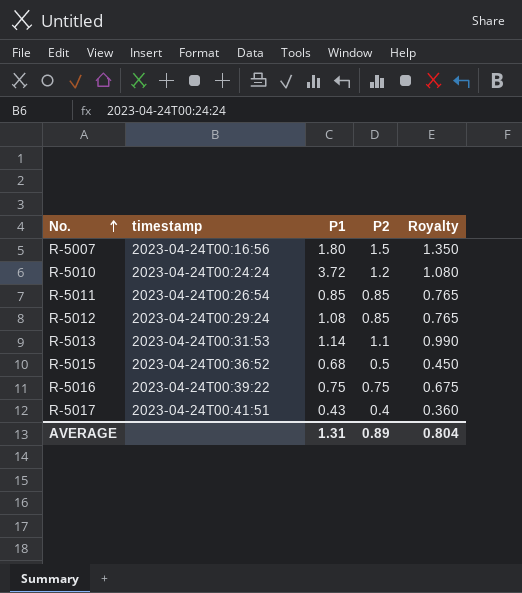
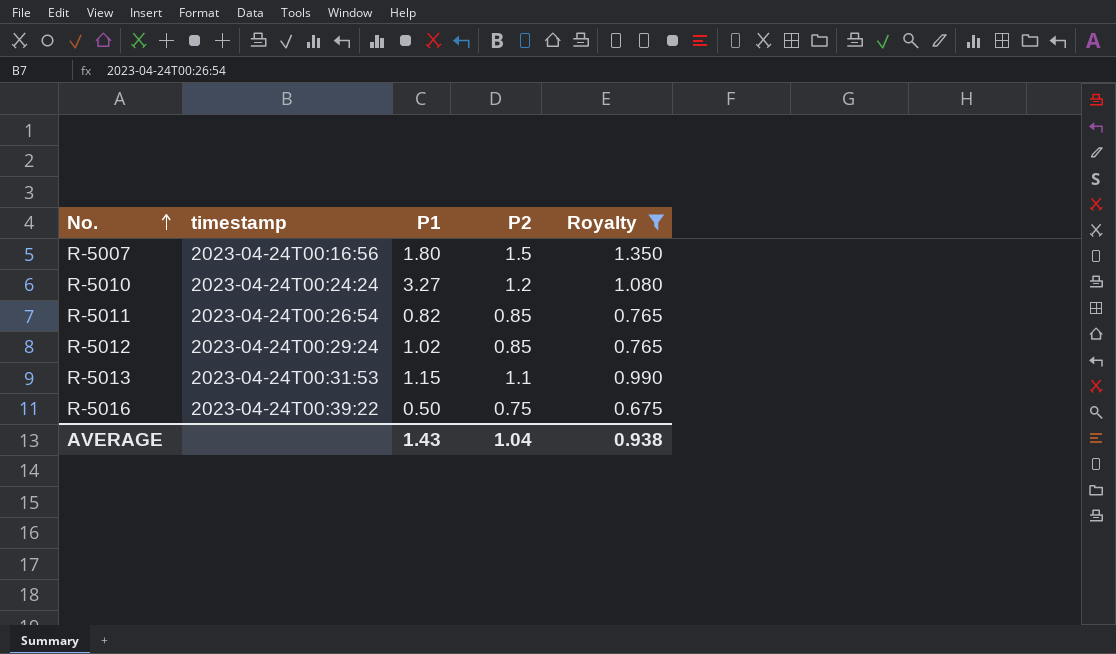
filter: none -> Royalty >= 0.675
R-5010 | P1: 3.72 -> 3.27
R-5011 | P1: 0.85 -> 0.82
R-5012 | P1: 1.08 -> 1.02
R-5013 | P1: 1.14 -> 1.15
R-5016 | P1: 0.75 -> 0.50
AVERAGE | P1: 1.31 -> 1.43
AVERAGE | P2: 0.89 -> 1.04
AVERAGE | Royalty: 0.804 -> 0.938

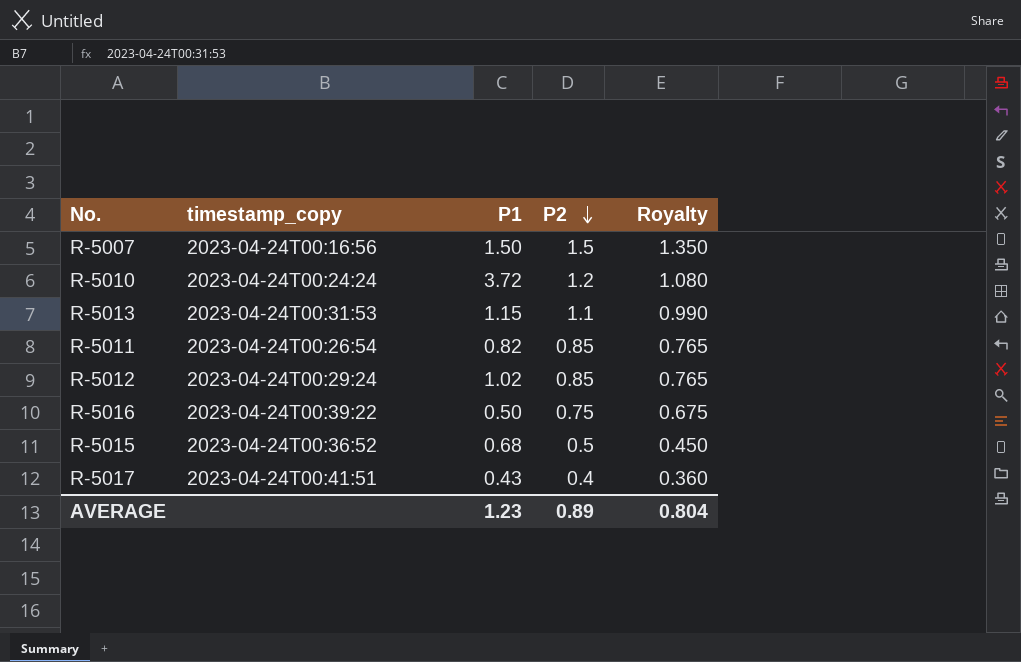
filter: Royalty >= 0.675 -> none
row order: No. ascending -> P2 descending
column name: timestamp -> timestamp_copy
R-5007 | P1: 1.80 -> 1.50
R-5010 | P1: 3.27 -> 3.72
AVERAGE | P1: 1.43 -> 1.23
AVERAGE | P2: 1.04 -> 0.89
AVERAGE | Royalty: 0.938 -> 0.804

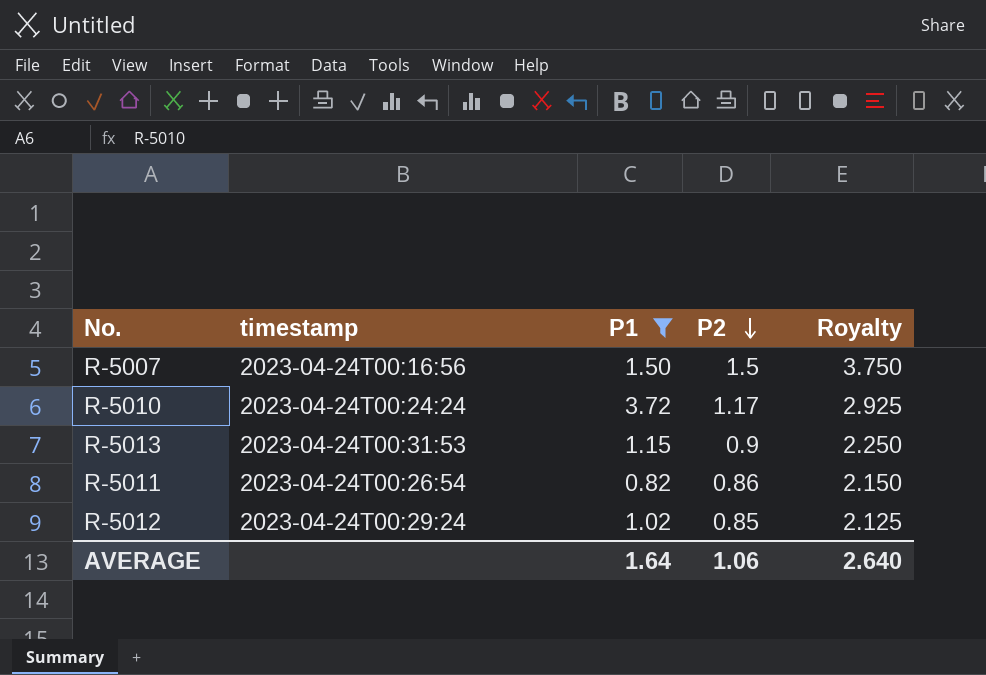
filter: none -> P1 >= 0.82
column name: timestamp_copy -> timestamp
column Royalty | formula: [P2] * 0.9 -> [P2] * 2.5
R-5010 | P2: 1.2 -> 1.17
R-5013 | P2: 1.1 -> 0.9
R-5011 | P2: 0.85 -> 0.86
AVERAGE | P1: 1.23 -> 1.64
AVERAGE | P2: 0.89 -> 1.06
AVERAGE | Royalty: 0.804 -> 2.640

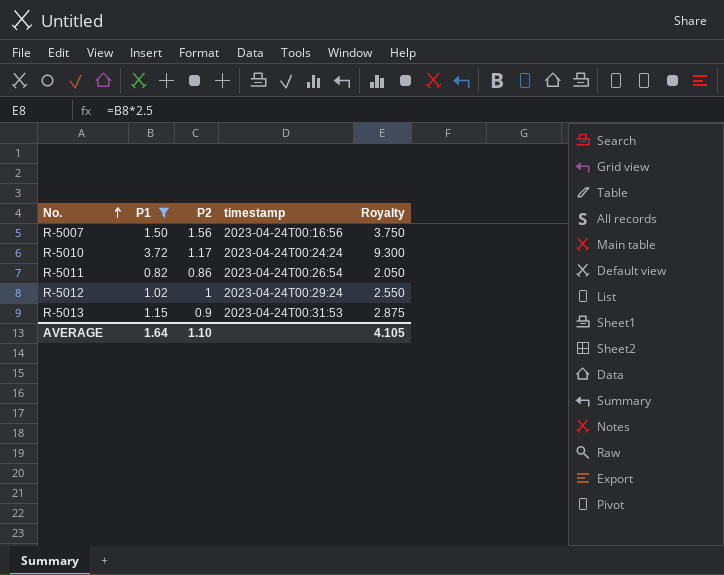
row order: P2 descending -> No. ascending
column timestamp | position: 2 -> 4
column Royalty | formula: [P2] * 2.5 -> [P1] * 2.5
R-5007 | P2: 1.5 -> 1.56
R-5012 | P2: 0.85 -> 1
AVERAGE | P2: 1.06 -> 1.10
AVERAGE | Royalty: 2.640 -> 4.105

